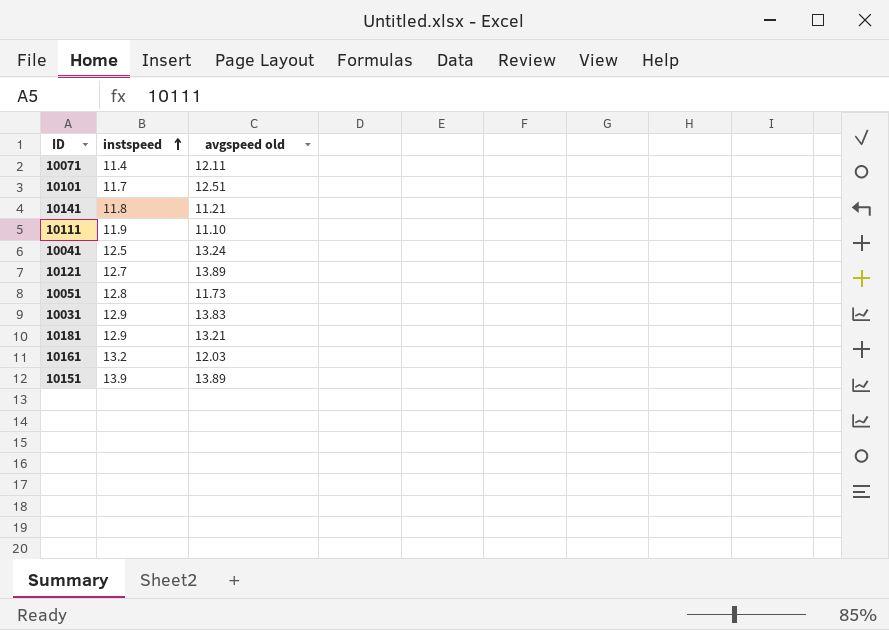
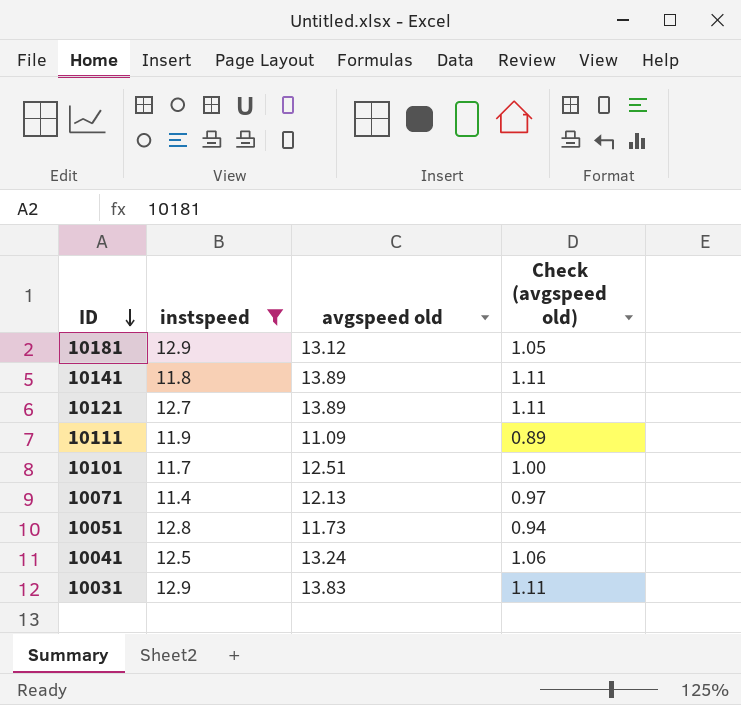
filter: none -> instspeed <= 12.9
row order: instspeed ascending -> ID descending
column Check (avgspeed old) | formula: none -> [avgspeed old] * 0.08
10181 | avgspeed old: 13.21 -> 13.12
10141 | avgspeed old: 11.21 -> 13.89
10111 | avgspeed old: 11.10 -> 11.09
10071 | avgspeed old: 12.11 -> 12.13

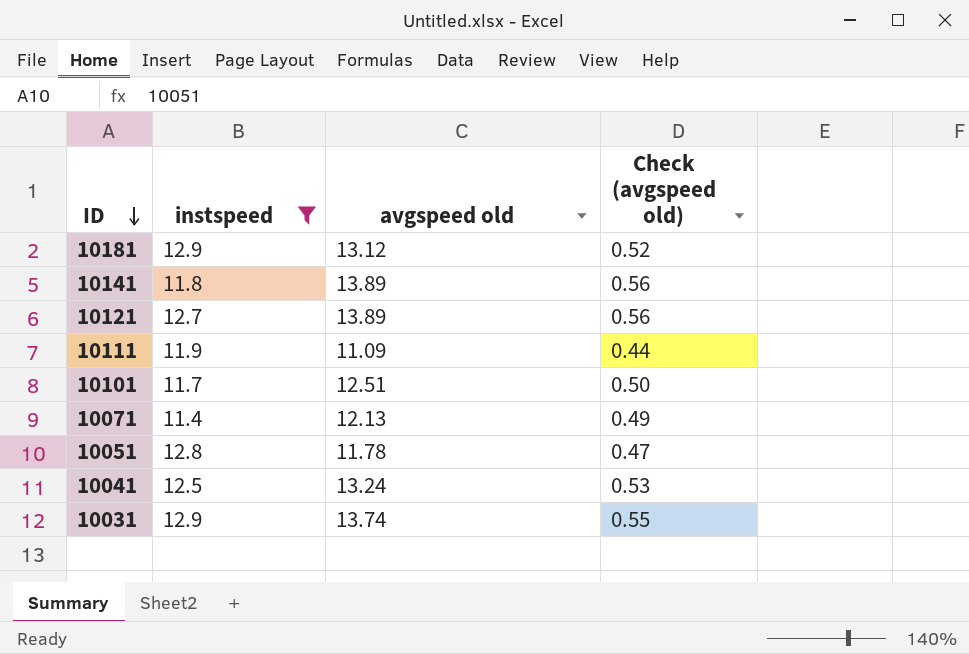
column Check (avgspeed old) | formula: [avgspeed old] * 0.08 -> [avgspeed old] * 0.04
10051 | avgspeed old: 11.73 -> 11.78
10031 | avgspeed old: 13.83 -> 13.74

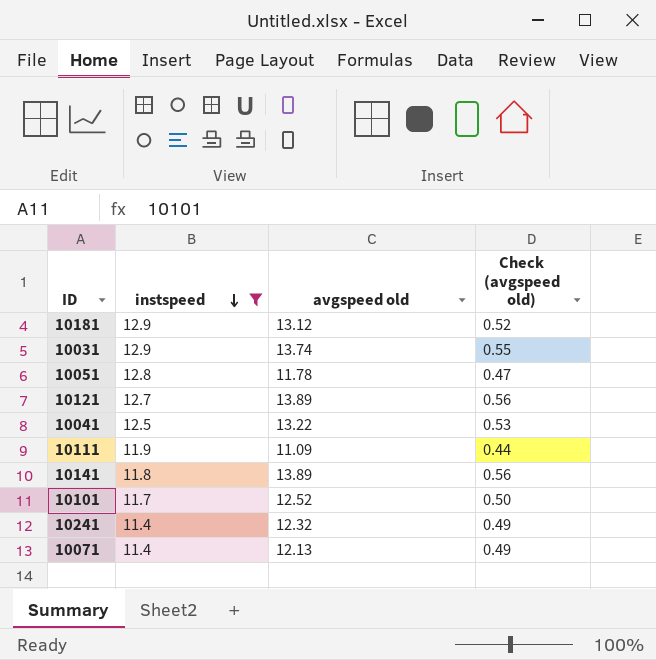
row order: ID descending -> instspeed descending
10041 | avgspeed old: 13.24 -> 13.22
10101 | avgspeed old: 12.51 -> 12.52
row 10241: none -> 11.4 | 12.32 | 0.49

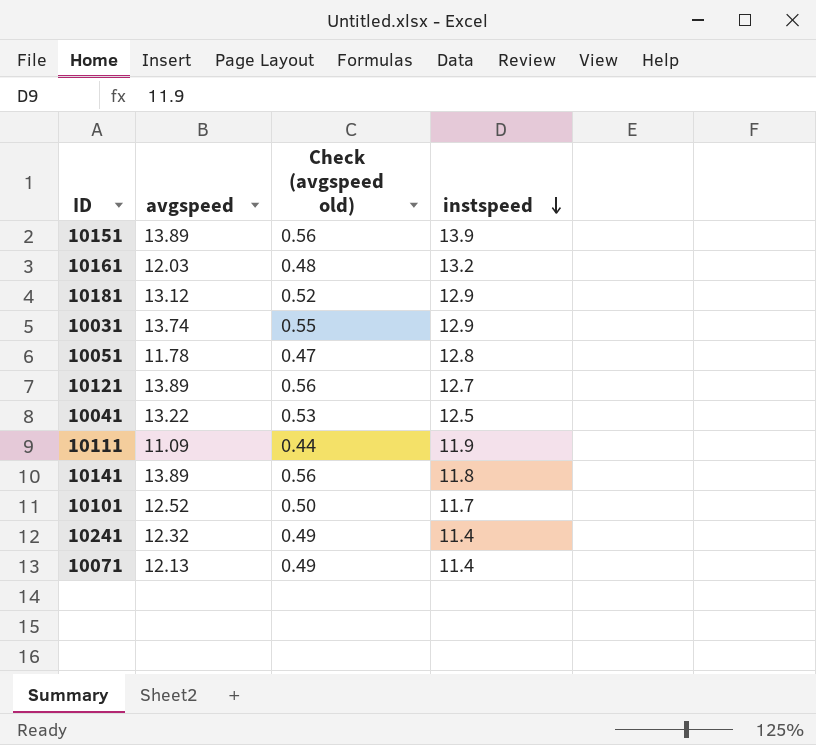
filter: instspeed <= 12.9 -> none
column name: avgspeed old -> avgspeed
column instspeed | position: 2 -> 4

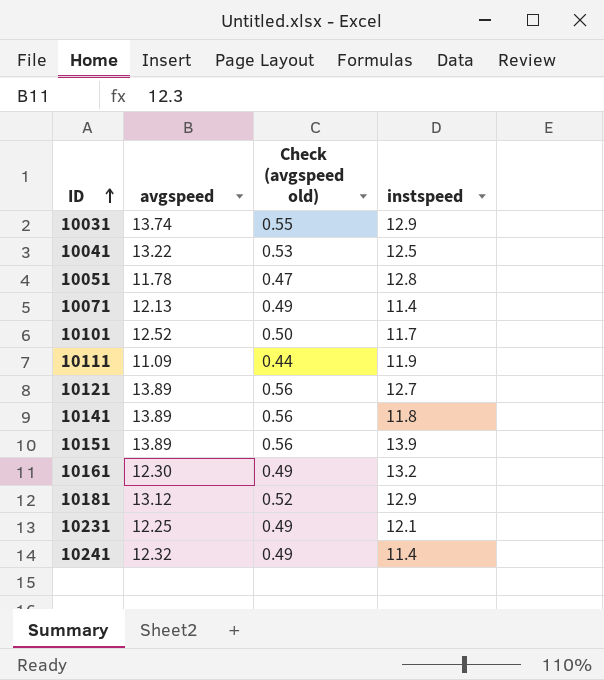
row order: instspeed descending -> ID ascending
10161 | avgspeed: 12.03 -> 12.30
10161 | Check (avgspeed old): 0.48 -> 0.49
row 10231: none -> 12.25 | 0.49 | 12.1

